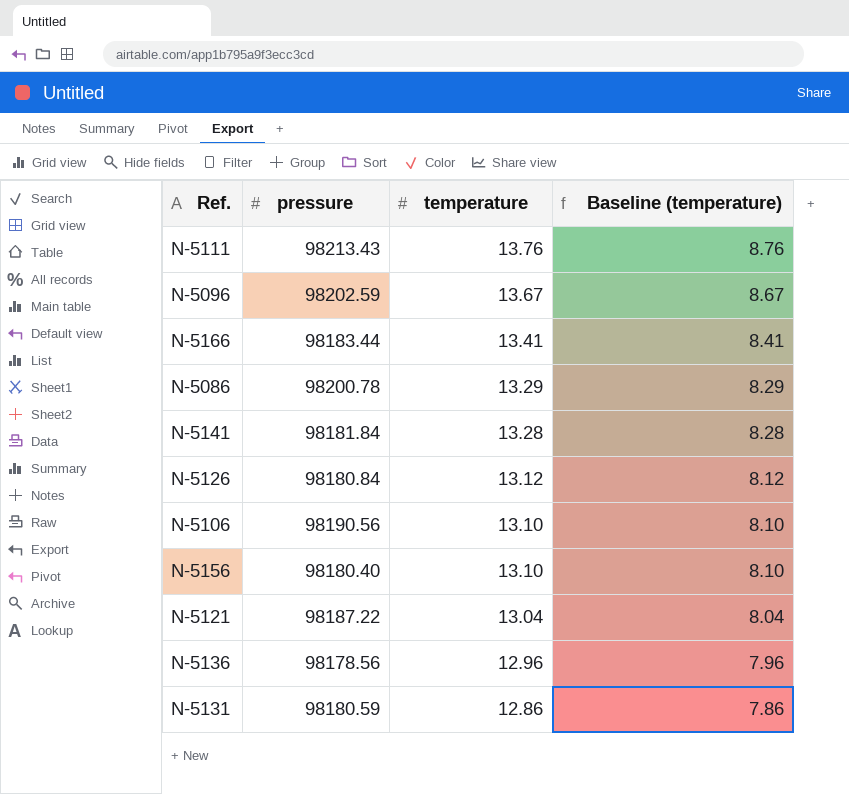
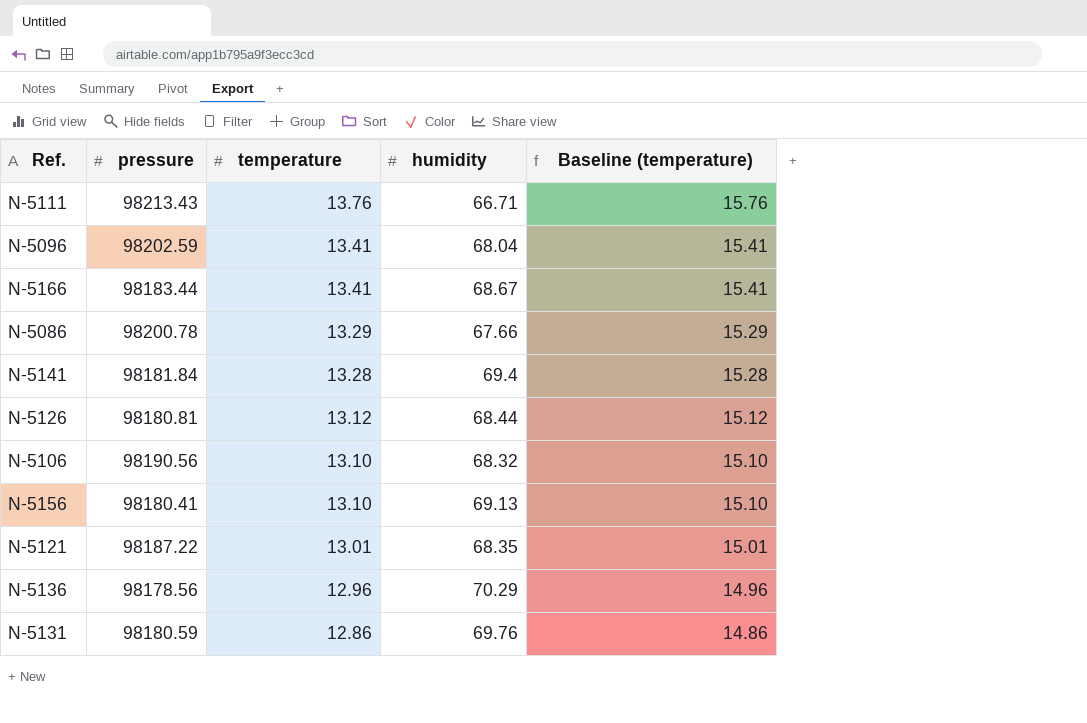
column humidity | position: none -> 4
column Baseline (temperature) | formula: [temperature] - 5 -> [temperature] + 2
N-5096 | temperature: 13.67 -> 13.41
N-5126 | pressure: 98180.84 -> 98180.81
N-5156 | pressure: 98180.40 -> 98180.41
N-5121 | temperature: 13.04 -> 13.01

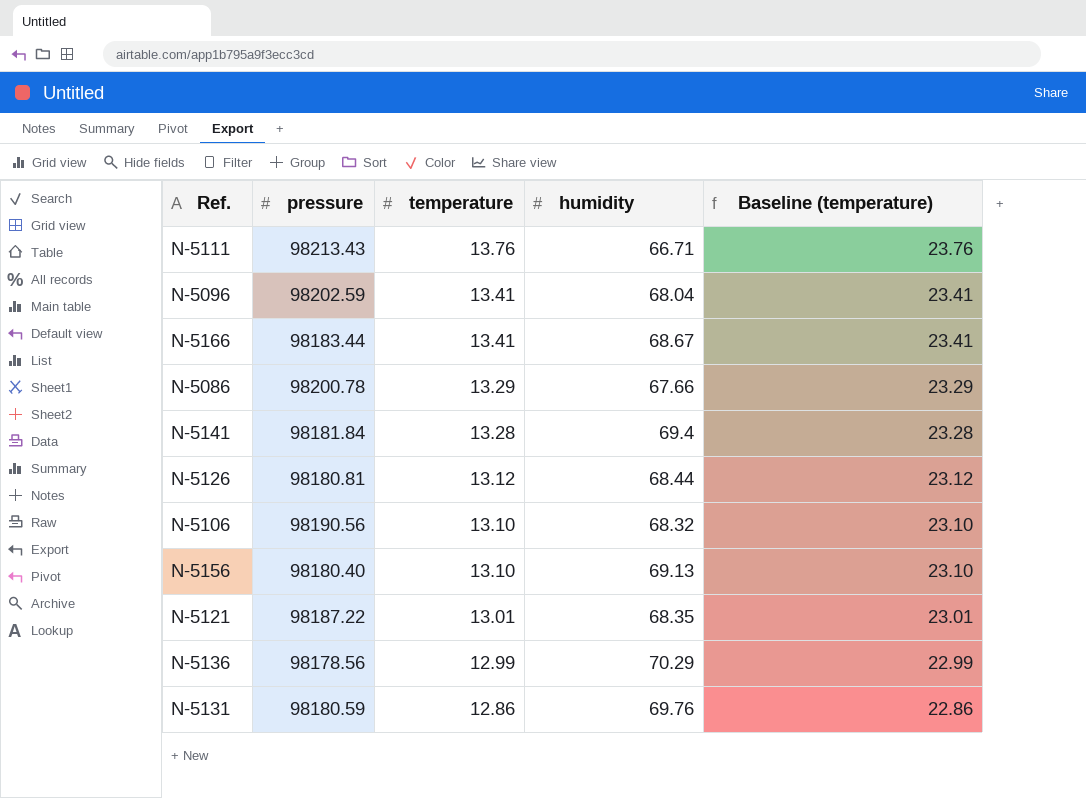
column Baseline (temperature) | formula: [temperature] + 2 -> [temperature] + 10
N-5156 | pressure: 98180.41 -> 98180.40
N-5136 | temperature: 12.96 -> 12.99

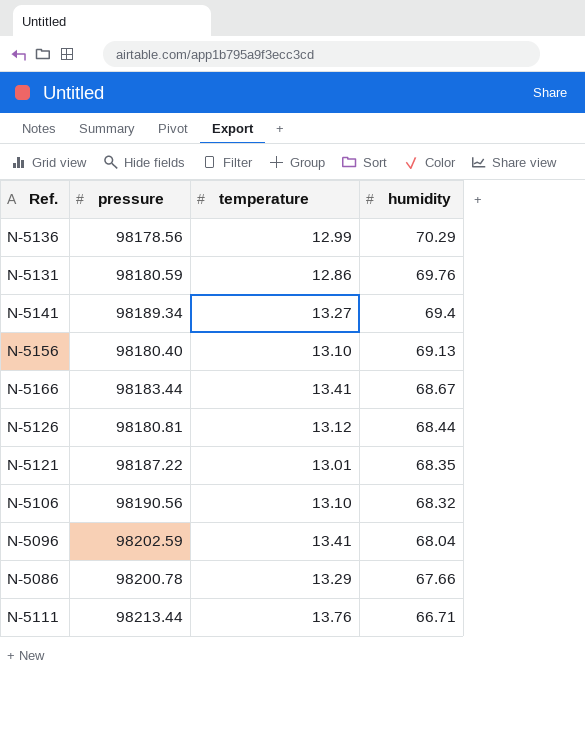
row order: temperature descending -> humidity descending
column Baseline (temperature) | formula: [temperature] + 10 -> none
N-5141 | pressure: 98181.84 -> 98189.34
N-5141 | temperature: 13.28 -> 13.27
N-5111 | pressure: 98213.43 -> 98213.44

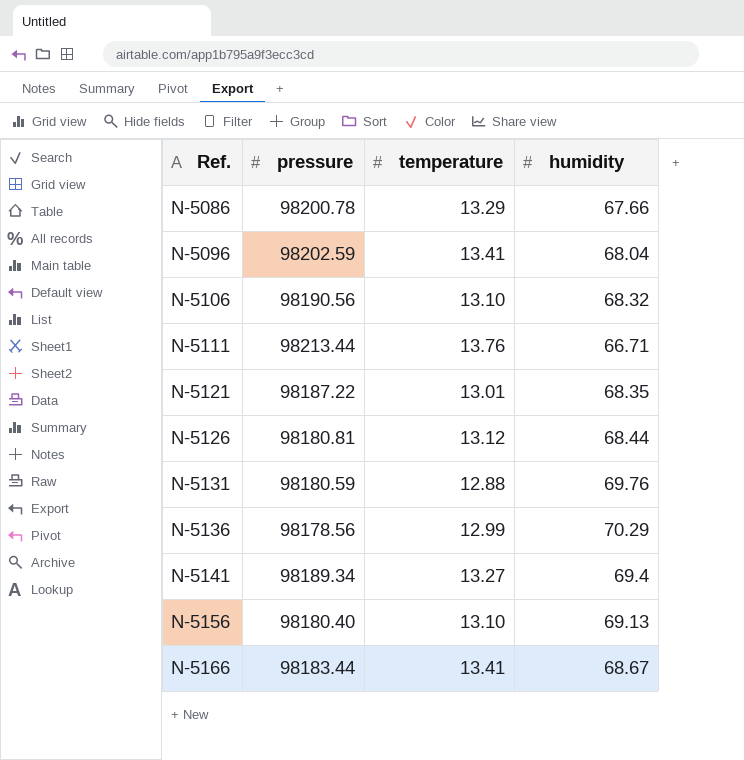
row order: humidity descending -> Ref. ascending
N-5131 | temperature: 12.86 -> 12.88

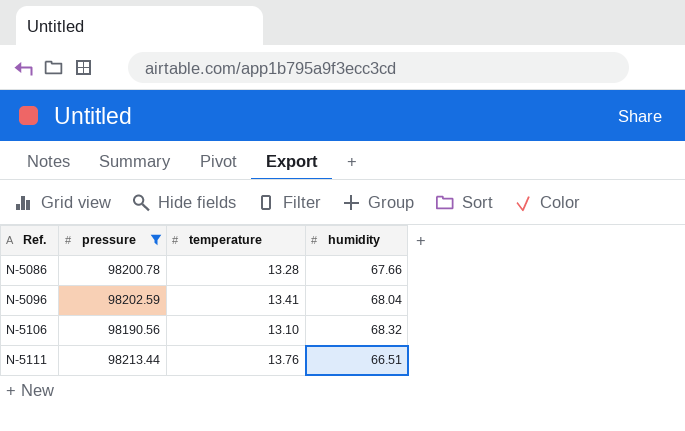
filter: none -> pressure >= 98190.56
N-5086 | temperature: 13.29 -> 13.28
N-5111 | humidity: 66.71 -> 66.51

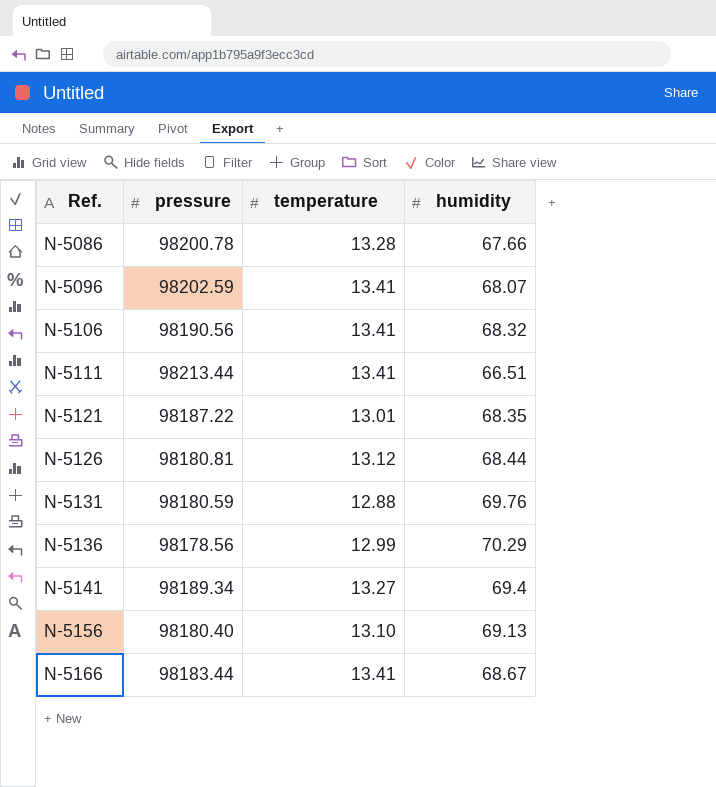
filter: pressure >= 98190.56 -> none
N-5096 | humidity: 68.04 -> 68.07
N-5106 | temperature: 13.10 -> 13.41
N-5111 | temperature: 13.76 -> 13.41

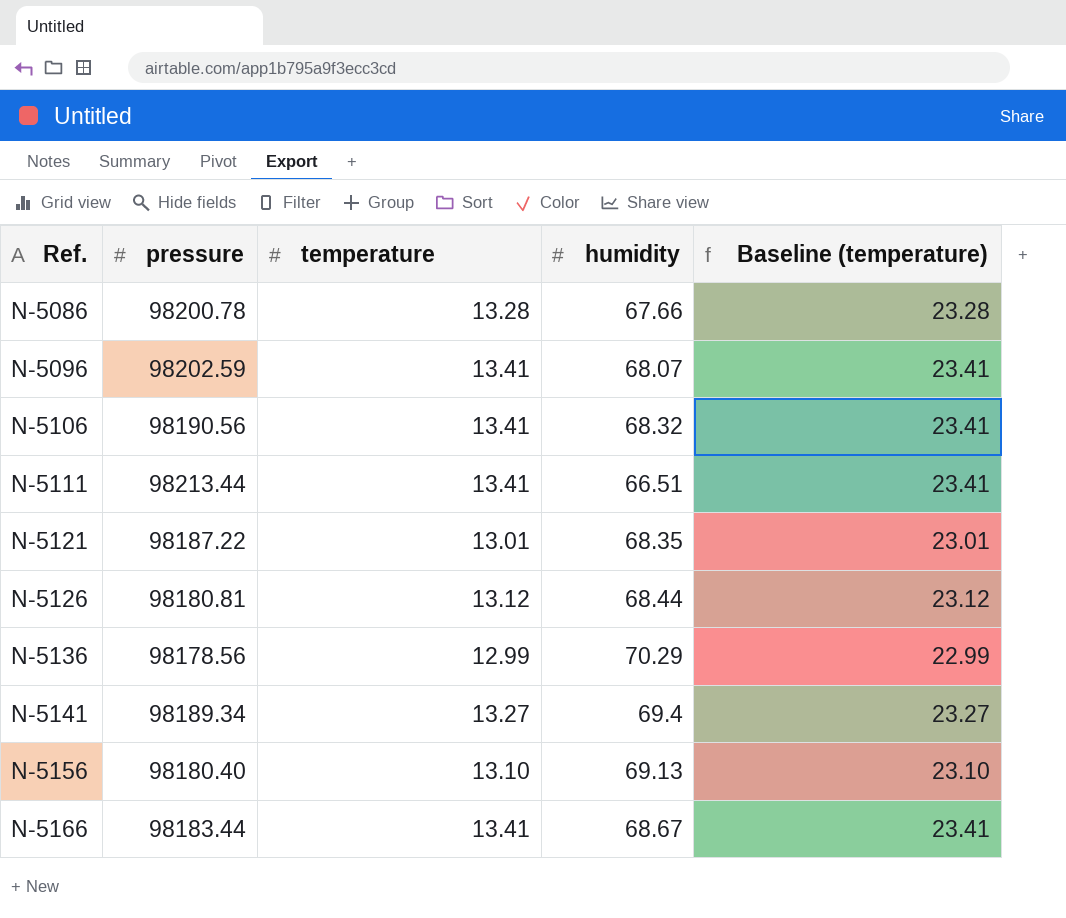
column Baseline (temperature) | formula: none -> [temperature] + 10
row N-5131: 98180.59 | 12.88 | 69.76 -> none

